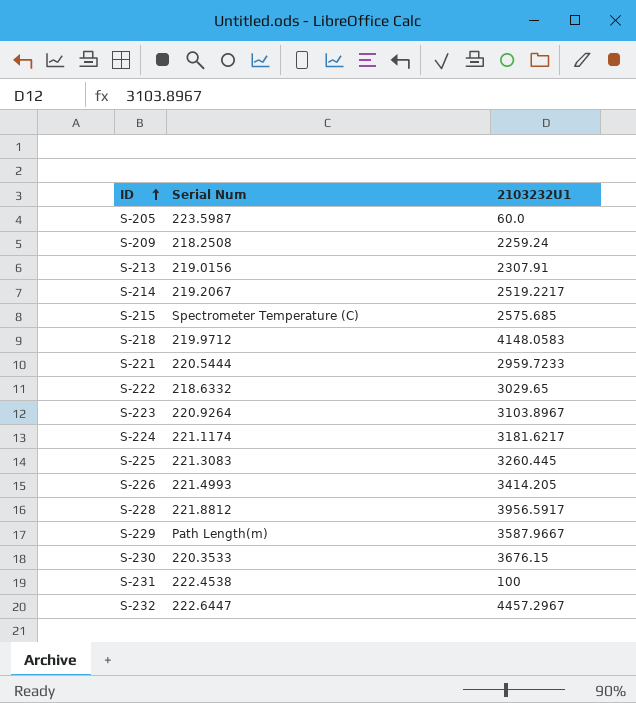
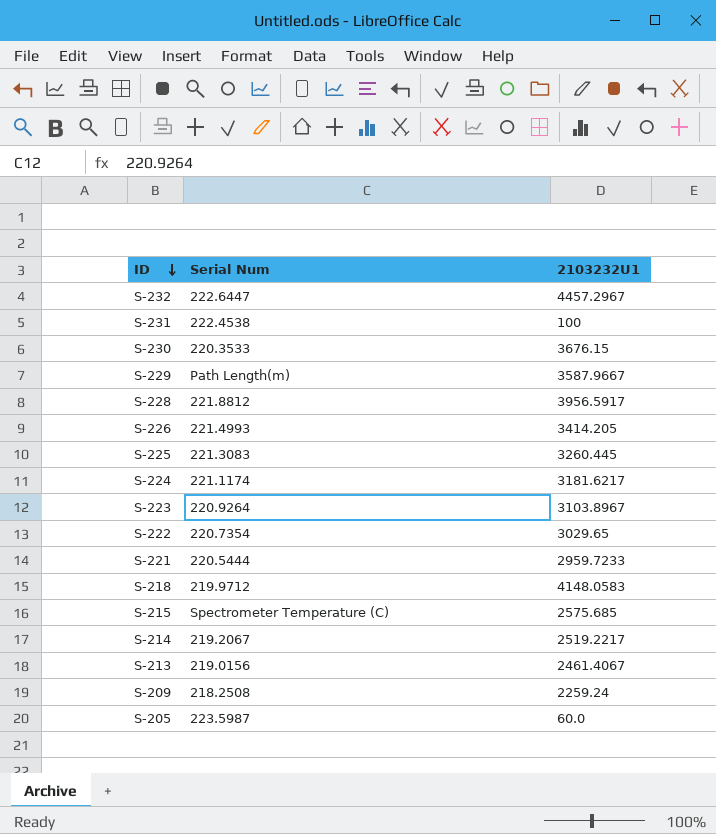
row order: ID ascending -> ID descending
S-222 | Serial Num: 218.6332 -> 220.7354
S-213 | 2103232U1: 2307.91 -> 2461.4067

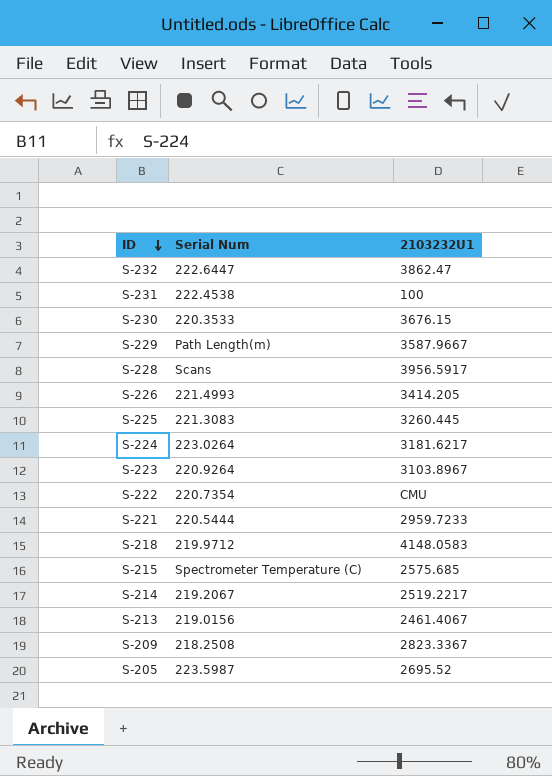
S-232 | 2103232U1: 4457.2967 -> 3862.47
S-228 | Serial Num: 221.8812 -> Scans
S-224 | Serial Num: 221.1174 -> 223.0264
S-222 | 2103232U1: 3029.65 -> CMU
S-209 | 2103232U1: 2259.24 -> 2823.3367
S-205 | 2103232U1: 60.0 -> 2695.52

